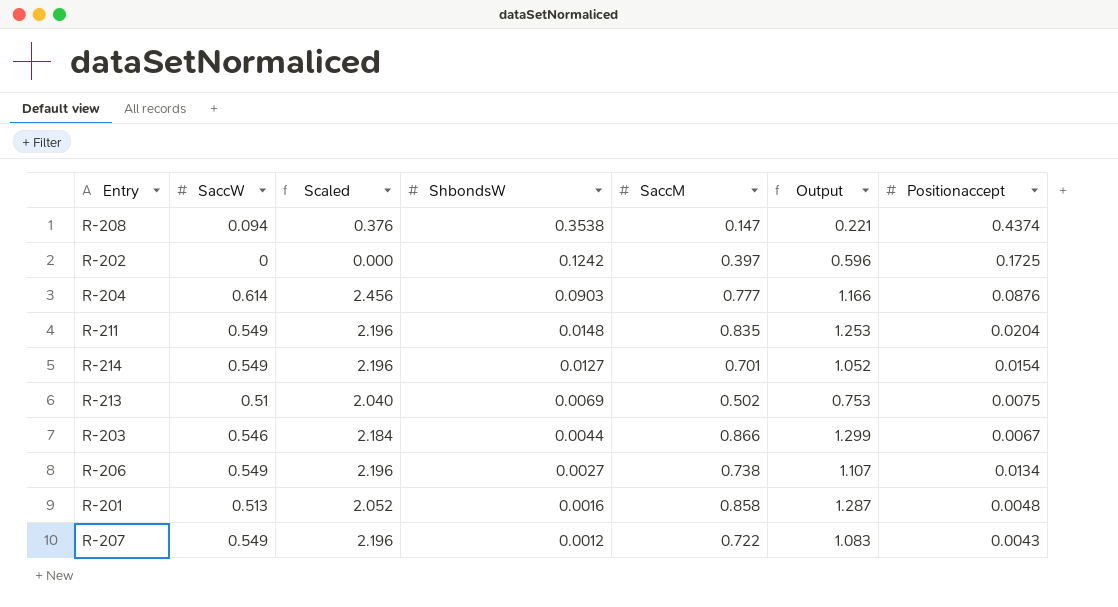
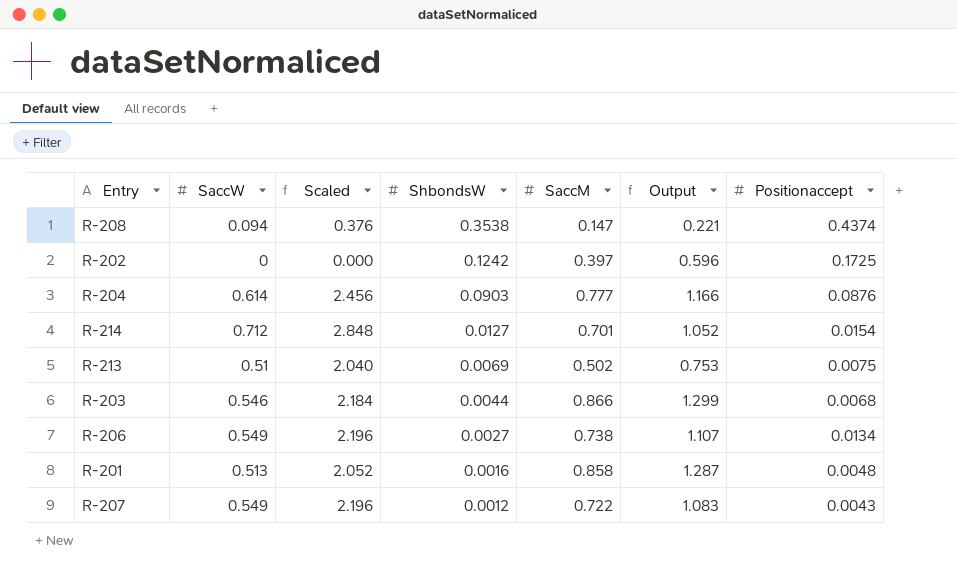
row R-211: 0.549 | 2.196 | 0.0148 | 0.835 | 1.253 | 0.0204 -> none
R-214 | SaccW: 0.549 -> 0.712
R-214 | Scaled: 2.196 -> 2.848
R-203 | Positionaccept: 0.0067 -> 0.0068

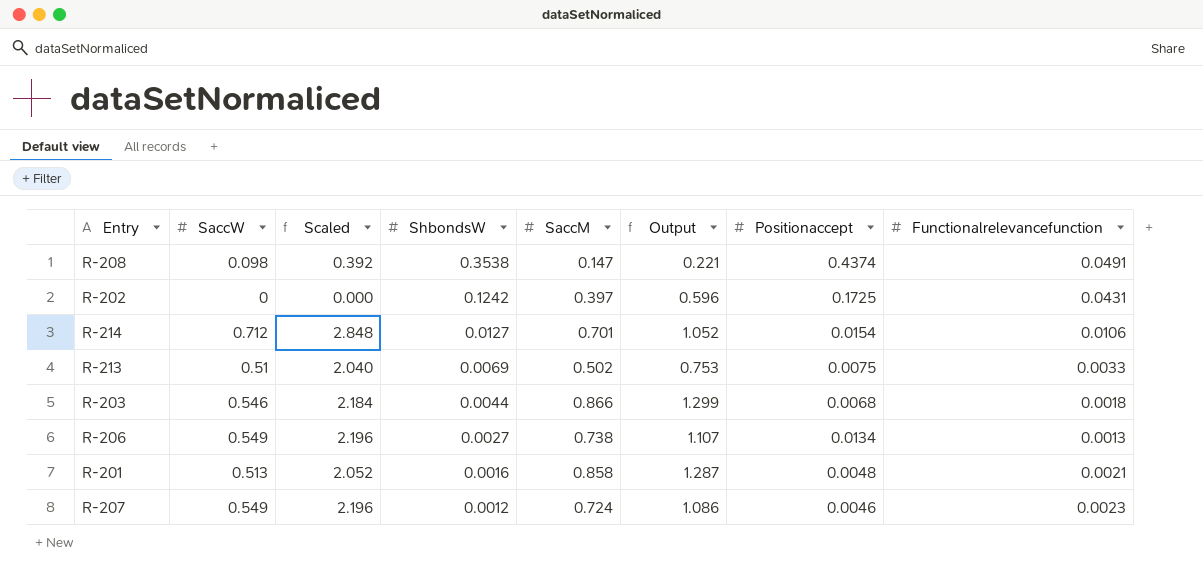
column Functionalrelevancefunction | position: none -> 8
row R-204: 0.614 | 2.456 | 0.0903 | 0.777 | 1.166 | 0.0876 -> none
R-208 | SaccW: 0.094 -> 0.098
R-208 | Scaled: 0.376 -> 0.392
R-207 | SaccM: 0.722 -> 0.724
R-207 | Output: 1.083 -> 1.086
R-207 | Positionaccept: 0.0043 -> 0.0046

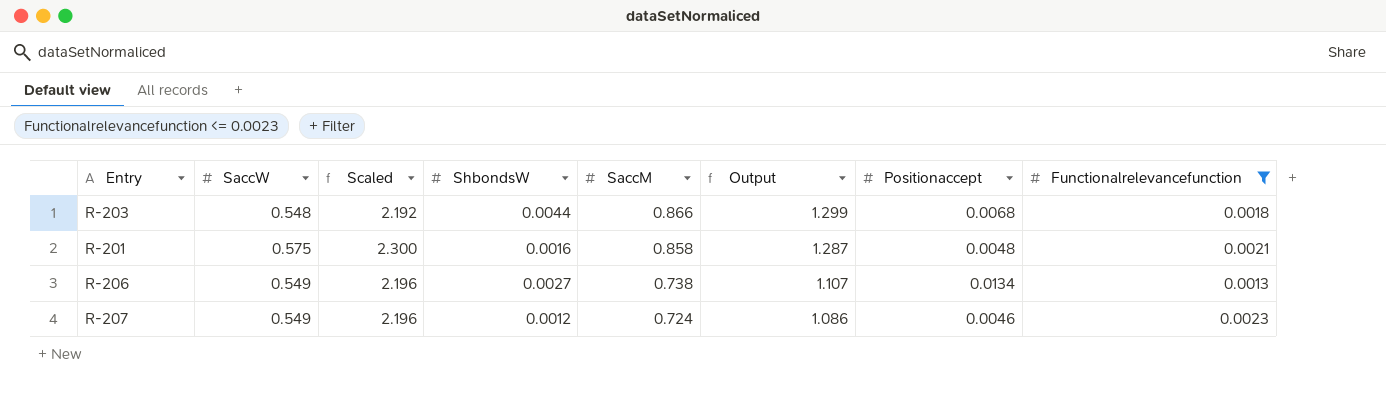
filter: none -> Functionalrelevancefunction <= 0.0023
row order: ShbondsW descending -> SaccM descending
R-203 | SaccW: 0.546 -> 0.548
R-203 | Scaled: 2.184 -> 2.192
R-201 | SaccW: 0.513 -> 0.575
R-201 | Scaled: 2.052 -> 2.300

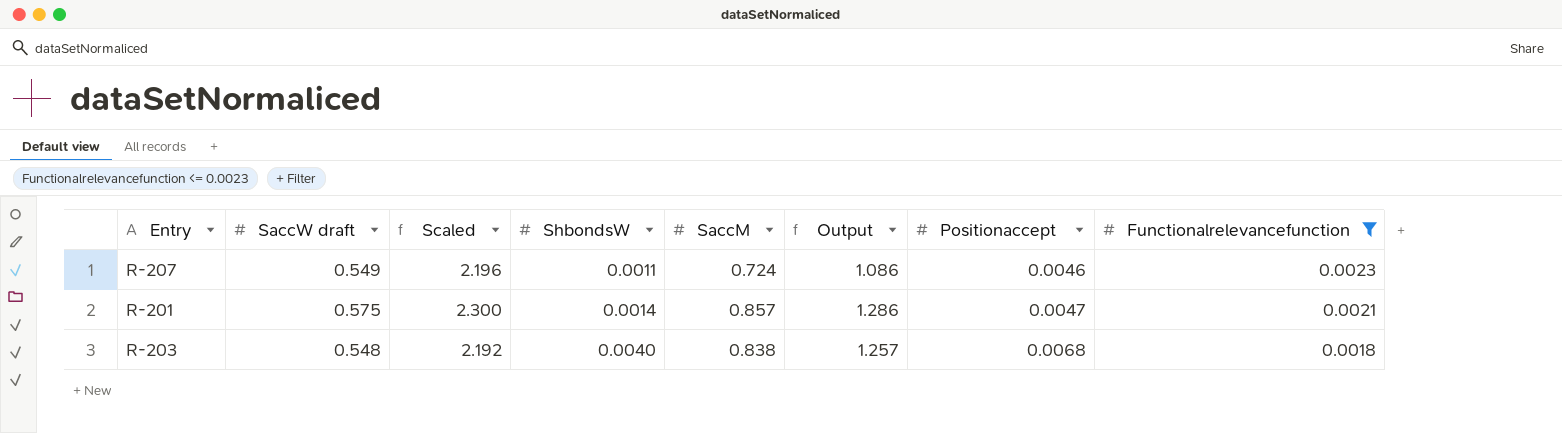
row order: SaccM descending -> ShbondsW ascending
column name: SaccW -> SaccW draft
row R-206: 0.549 | 2.196 | 0.0027 | 0.738 | 1.107 | 0.0134 | 0.0013 -> none
R-207 | ShbondsW: 0.0012 -> 0.0011
R-201 | ShbondsW: 0.0016 -> 0.0014
R-201 | SaccM: 0.858 -> 0.857
R-201 | Output: 1.287 -> 1.286
R-201 | Positionaccept: 0.0048 -> 0.0047
R-203 | ShbondsW: 0.0044 -> 0.0040
R-203 | SaccM: 0.866 -> 0.838
R-203 | Output: 1.299 -> 1.257

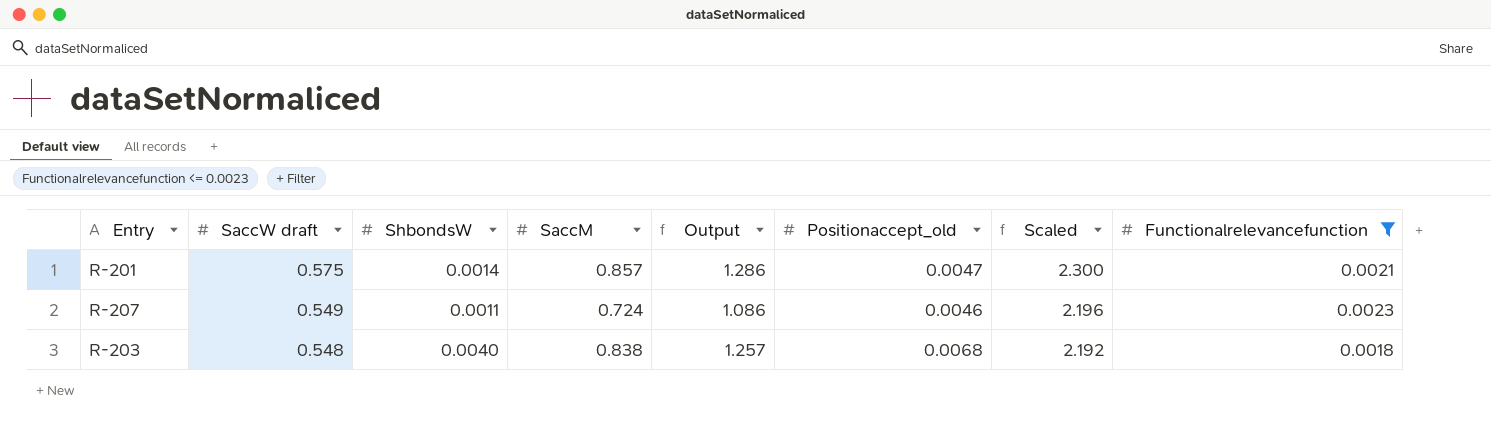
row order: ShbondsW ascending -> SaccW draft descending
column name: Positionaccept -> Positionaccept_old
column Scaled | position: 3 -> 7

